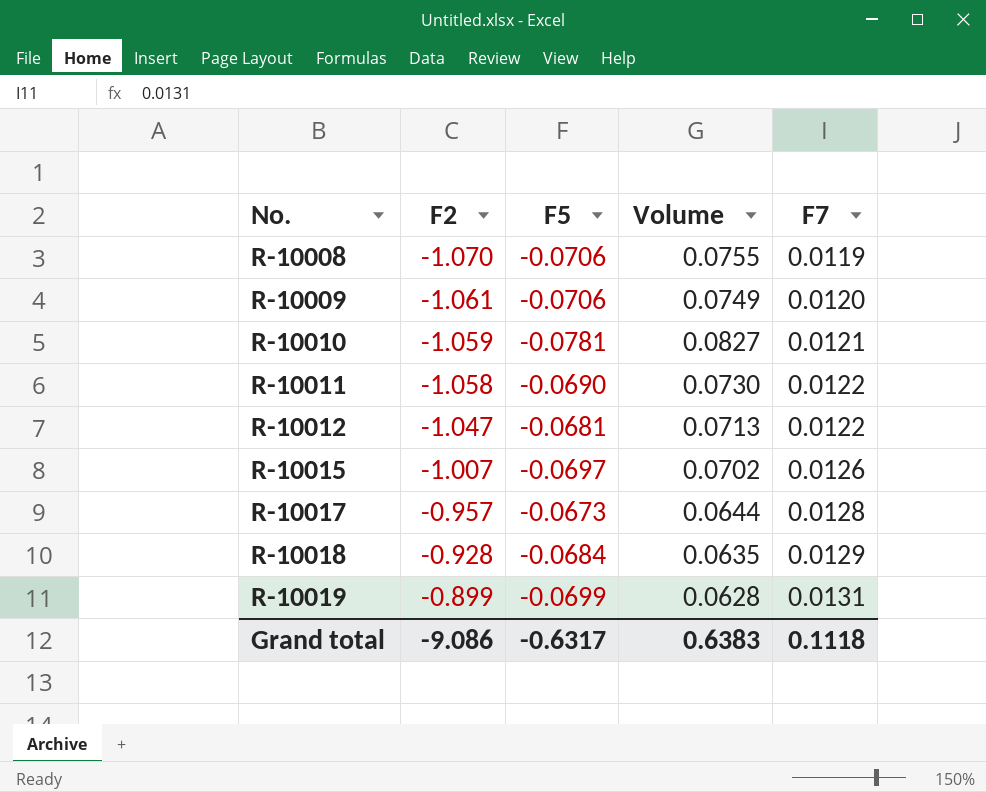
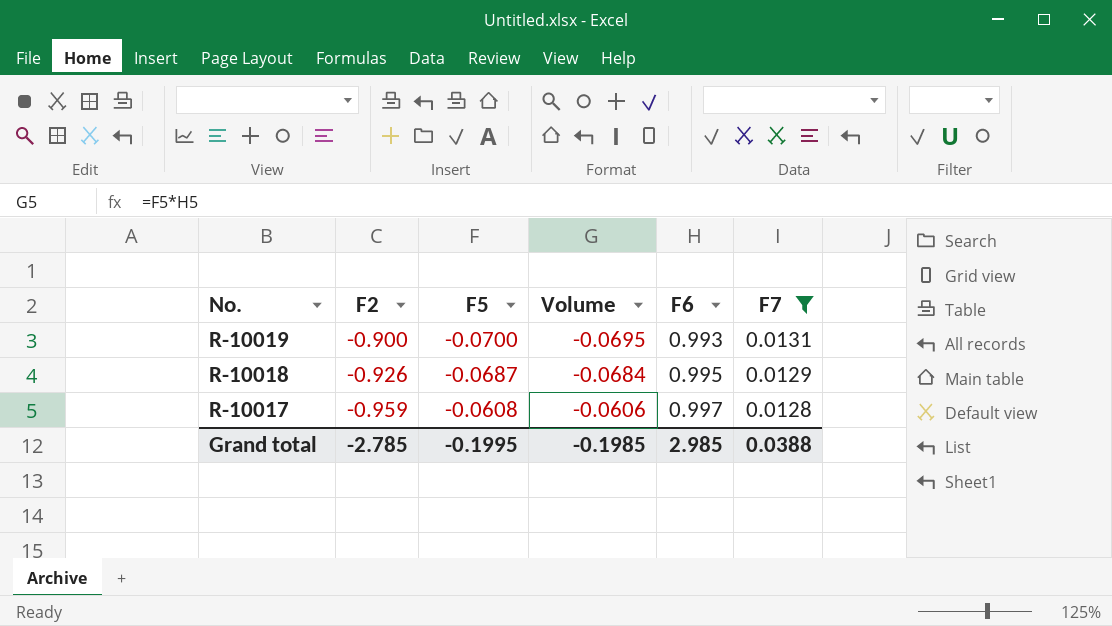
filter: none -> F7 >= 0.0128
row order: No. ascending -> No. descending
column Volume | formula: [F2] * [F5] -> [F5] * [F6]
column F6 | position: none -> 5
R-10019 | F2: -0.899 -> -0.900
R-10019 | F5: -0.0699 -> -0.0700
R-10018 | F2: -0.928 -> -0.926
R-10018 | F5: -0.0684 -> -0.0687
R-10017 | F2: -0.957 -> -0.959
R-10017 | F5: -0.0673 -> -0.0608
Grand total | F2: -9.086 -> -2.785
Grand total | F5: -0.6317 -> -0.1995
Grand total | Volume: 0.6383 -> -0.1985
Grand total | F7: 0.1118 -> 0.0388

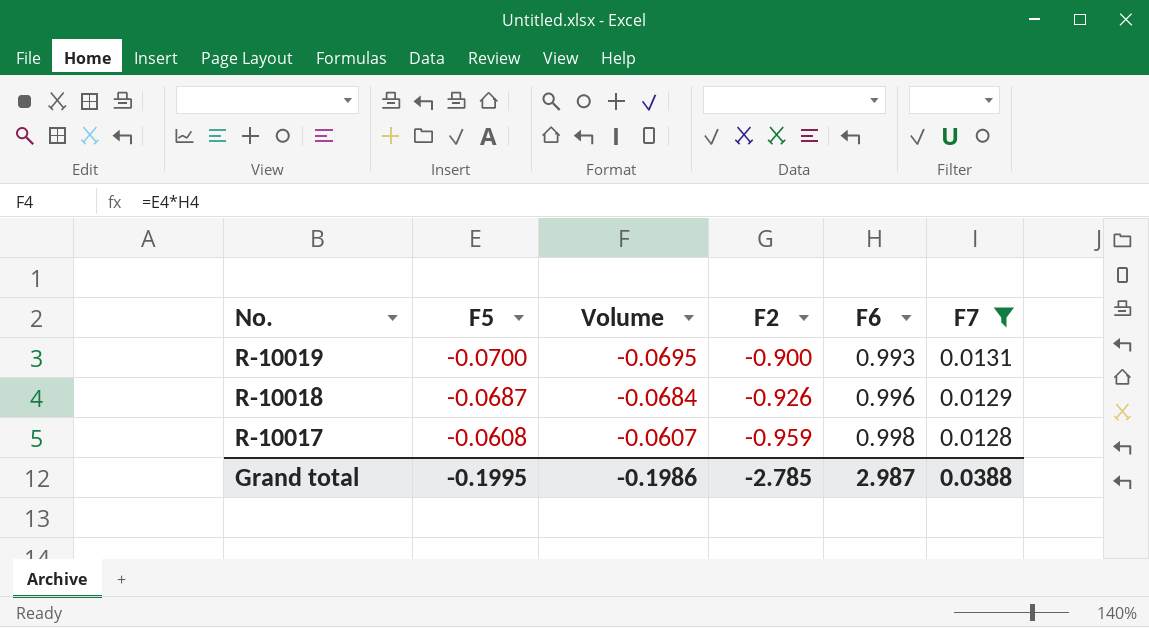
column F2 | position: 2 -> 4
R-10018 | F6: 0.995 -> 0.996
R-10017 | Volume: -0.0606 -> -0.0607
R-10017 | F6: 0.997 -> 0.998
Grand total | Volume: -0.1985 -> -0.1986
Grand total | F6: 2.985 -> 2.987

